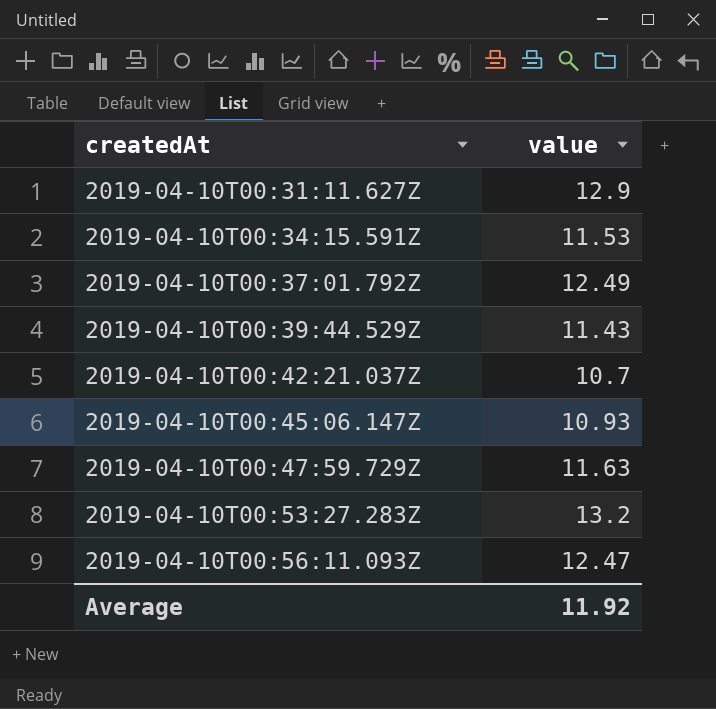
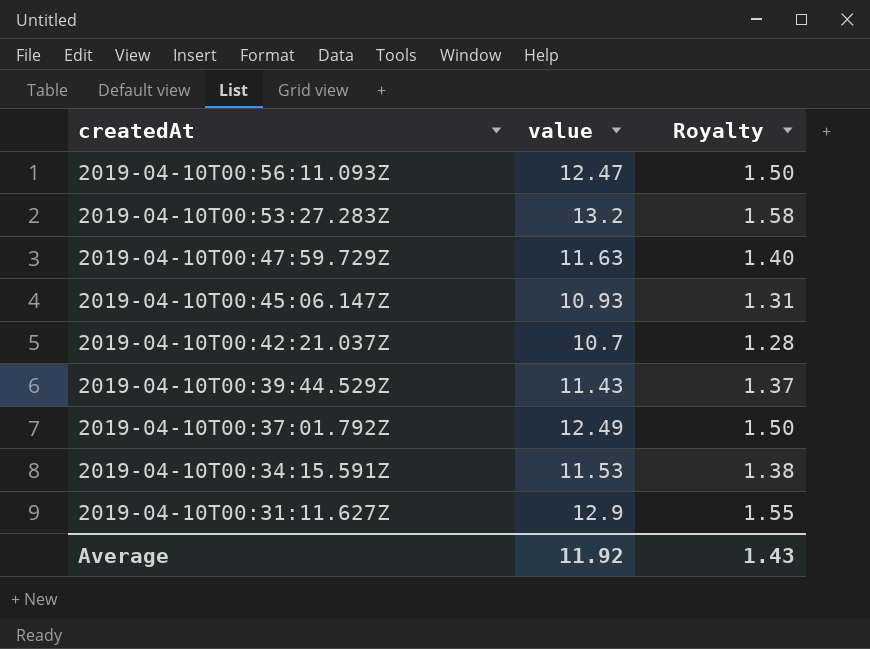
row order: createdAt ascending -> createdAt descending
column Royalty | formula: none -> [value] * 0.12

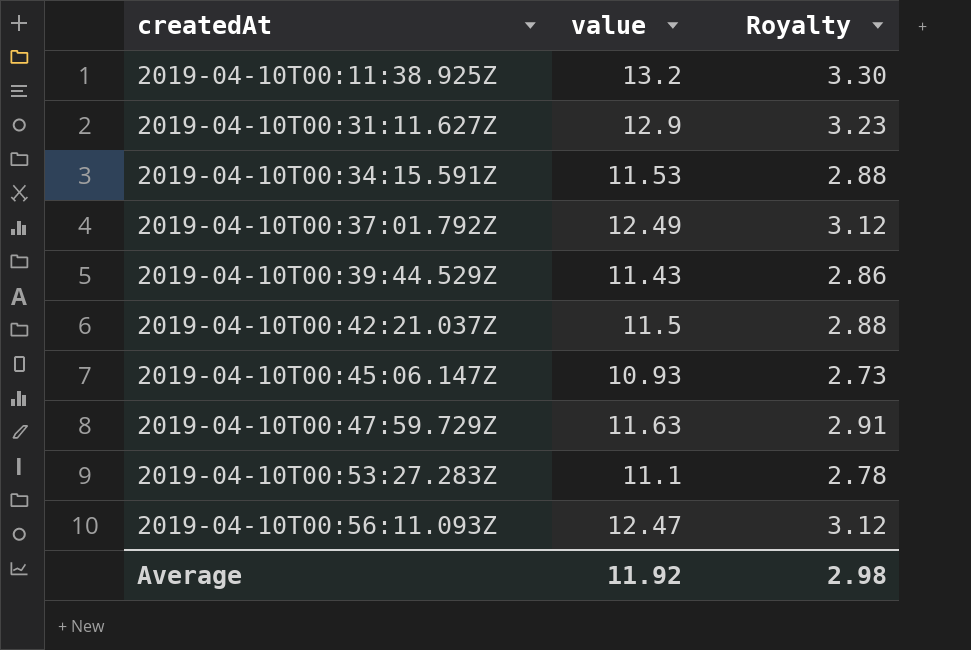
row order: createdAt descending -> createdAt ascending
column Royalty | formula: [value] * 0.12 -> [value] * 0.25
row 2019-04-10T00:11:38.925Z: none -> 13.2 | 3.30
2019-04-10T00:42:21.037Z | value: 10.7 -> 11.5
2019-04-10T00:53:27.283Z | value: 13.2 -> 11.1
Average | Royalty: 1.43 -> 2.98

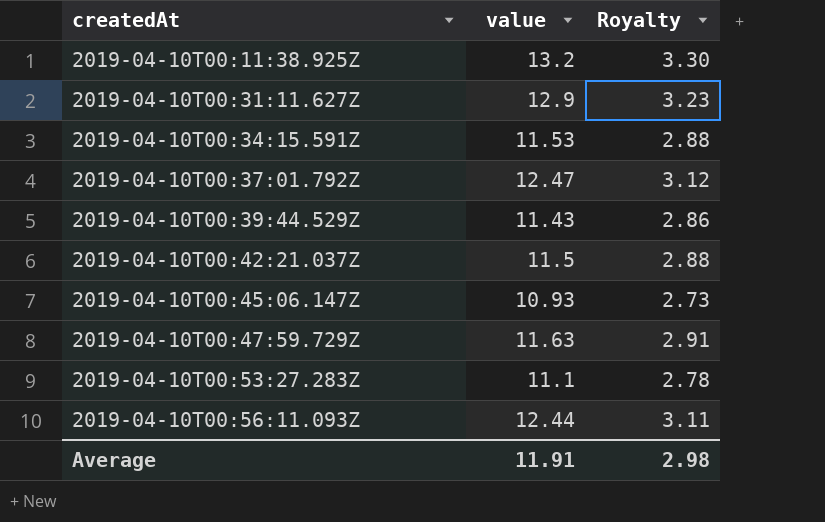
2019-04-10T00:37:01.792Z | value: 12.49 -> 12.47
2019-04-10T00:56:11.093Z | value: 12.47 -> 12.44
2019-04-10T00:56:11.093Z | Royalty: 3.12 -> 3.11
Average | value: 11.92 -> 11.91

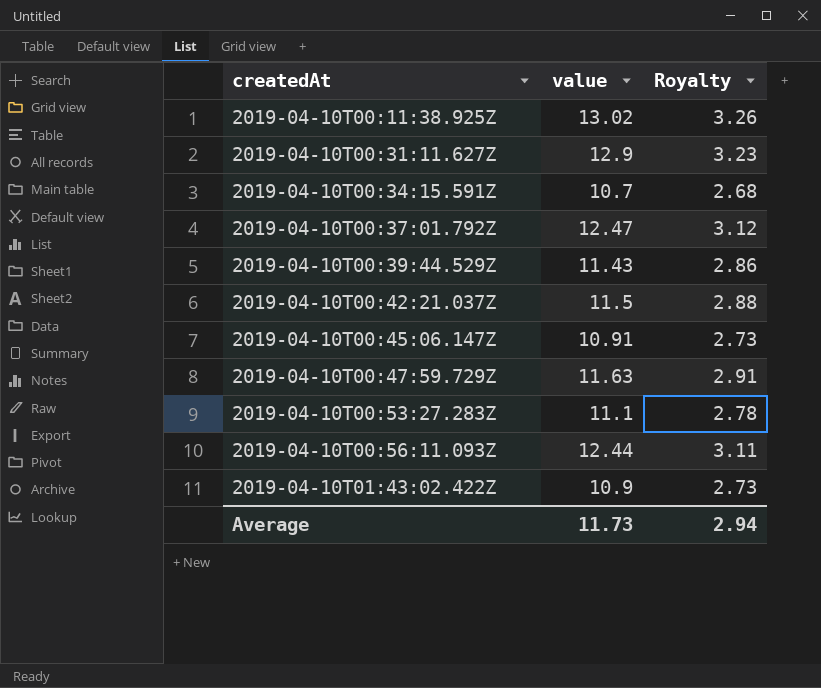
2019-04-10T00:11:38.925Z | value: 13.2 -> 13.02
2019-04-10T00:11:38.925Z | Royalty: 3.30 -> 3.26
2019-04-10T00:34:15.591Z | value: 11.53 -> 10.7
2019-04-10T00:34:15.591Z | Royalty: 2.88 -> 2.68
2019-04-10T00:45:06.147Z | value: 10.93 -> 10.91
row 2019-04-10T01:43:02.422Z: none -> 10.9 | 2.73
Average | value: 11.91 -> 11.73
Average | Royalty: 2.98 -> 2.94

